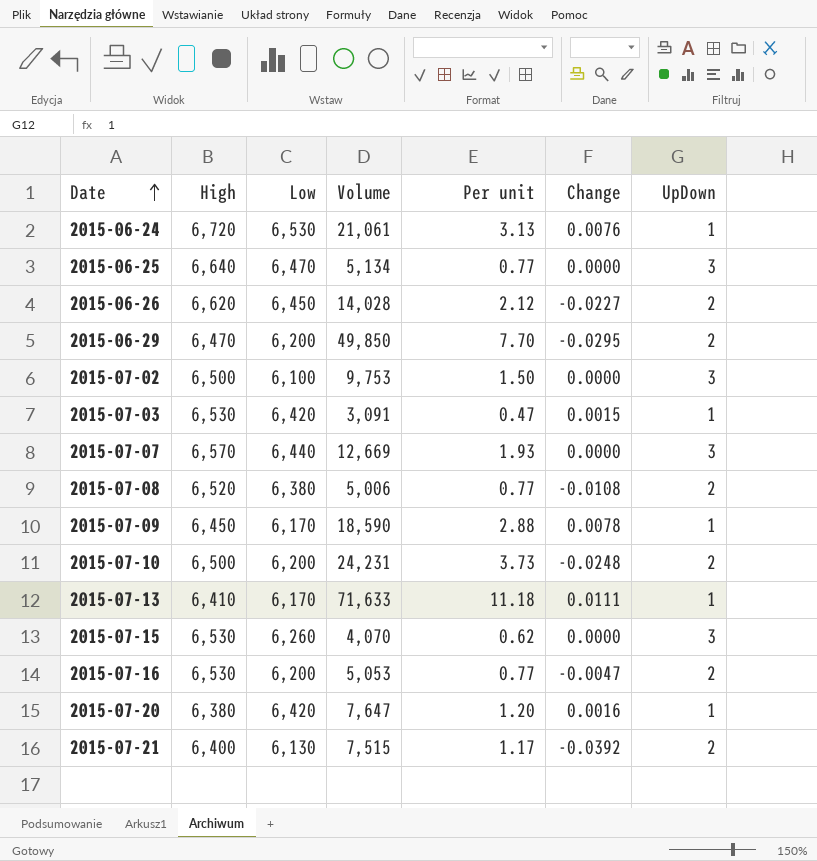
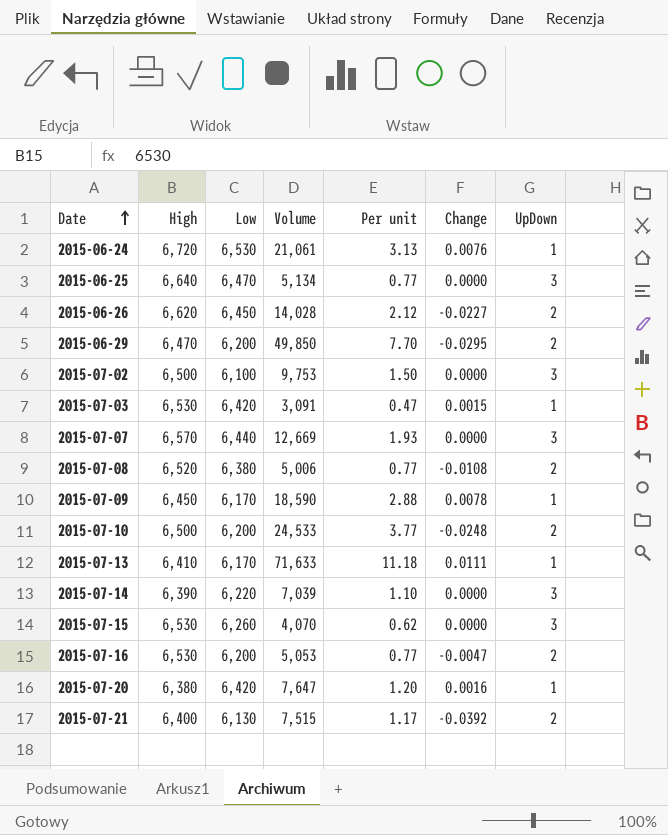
2015-07-10 | Volume: 24,231 -> 24,533
2015-07-10 | Per unit: 3.73 -> 3.77
row 2015-07-14: none -> 6,390 | 6,220 | 7,039 | 1.10 | 0.0000 | 3

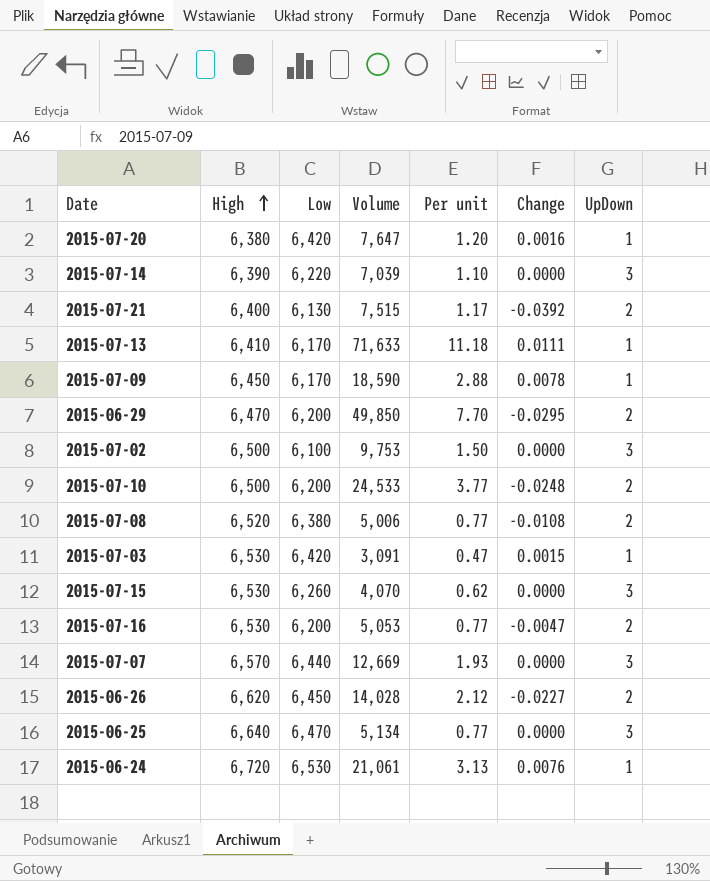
row order: Date ascending -> High ascending

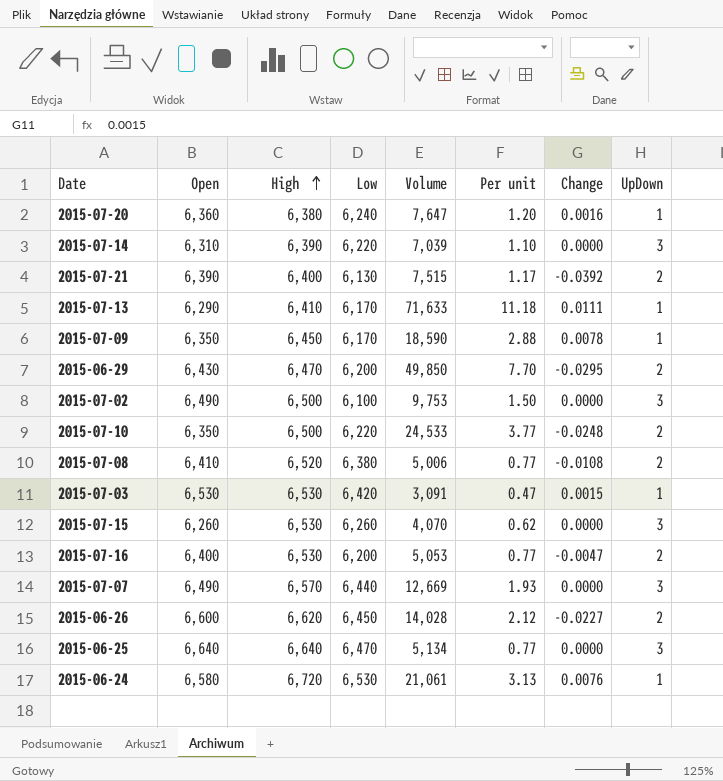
column Open | position: none -> 2
2015-07-20 | Low: 6,420 -> 6,240
2015-07-10 | Low: 6,200 -> 6,220

